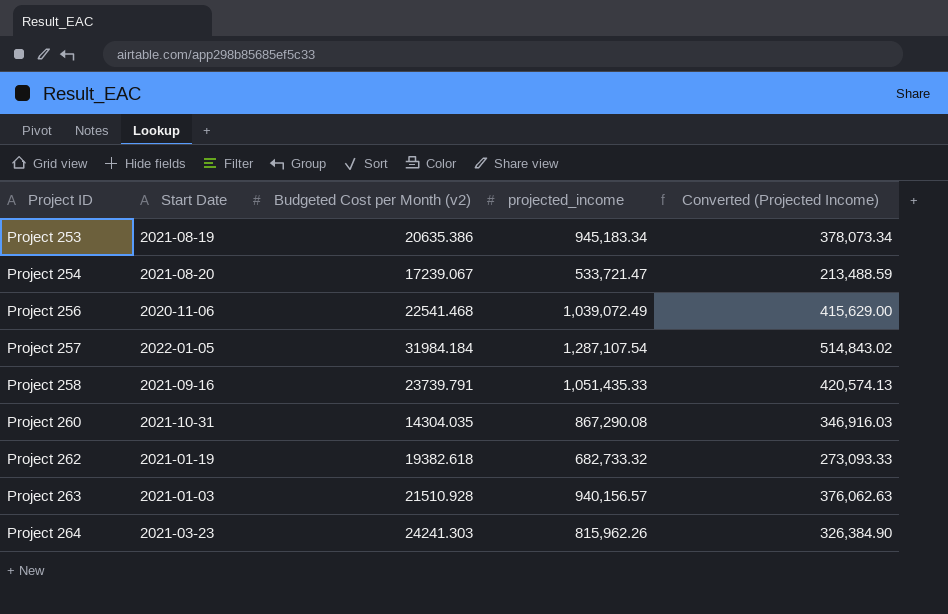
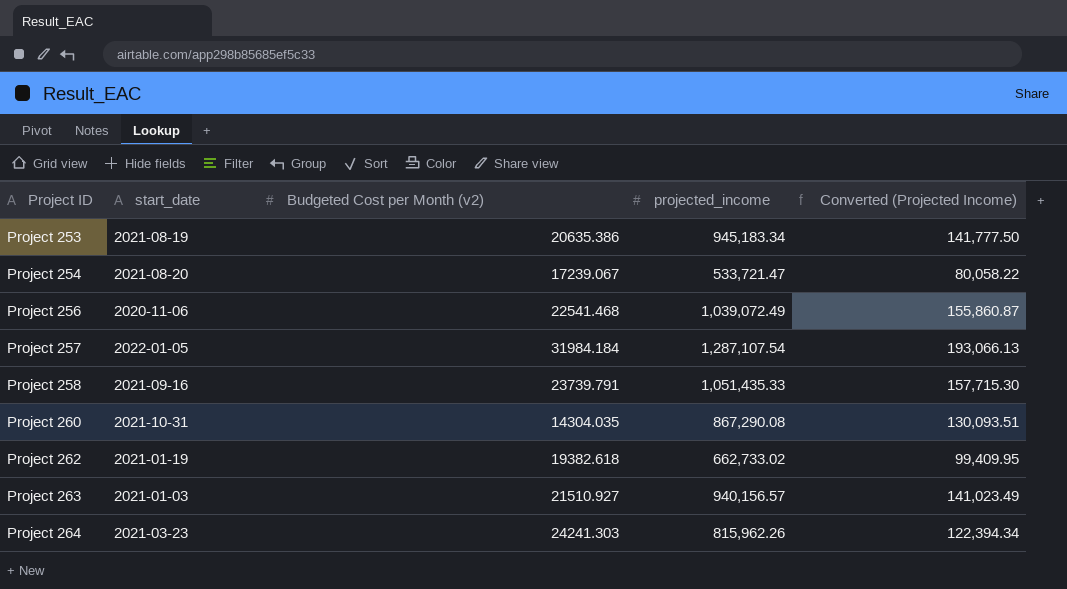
column name: Start Date -> start_date
column Converted (Projected Income) | formula: [projected_income] * 0.4 -> [projected_income] * 0.15
Project 262 | projected_income: 682,733.32 -> 662,733.02
Project 263 | Budgeted Cost per Month (v2): 21510.928 -> 21510.927

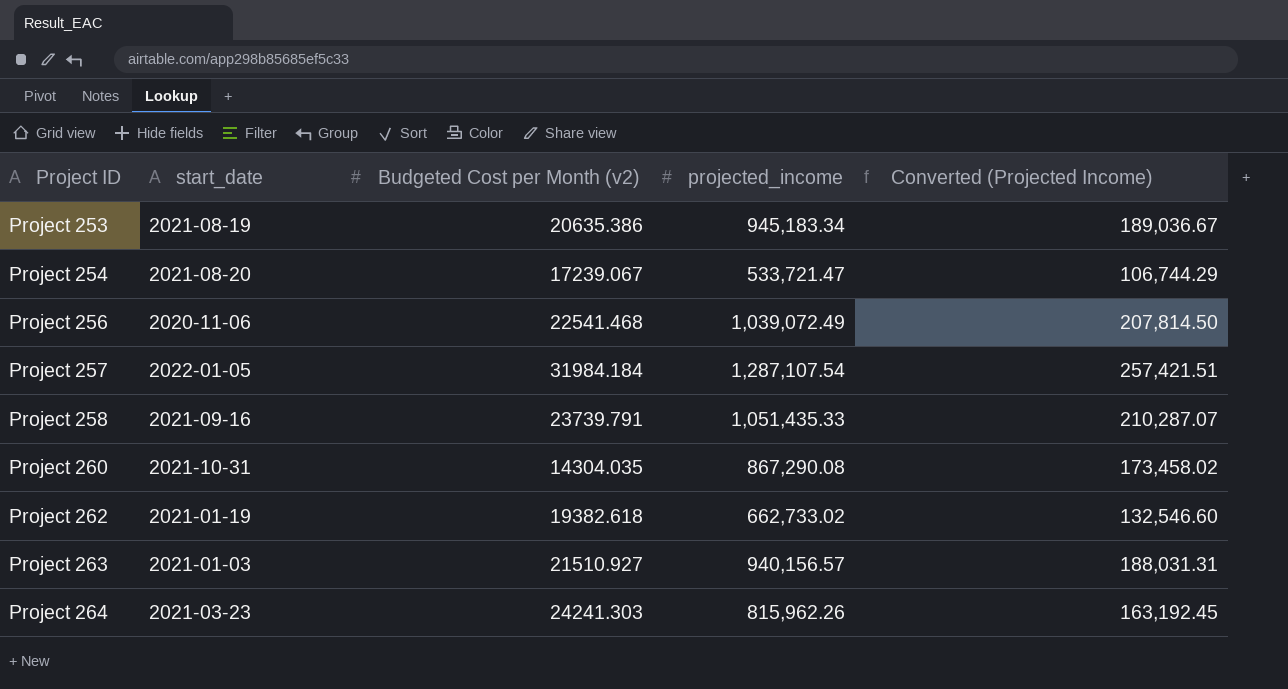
column Converted (Projected Income) | formula: [projected_income] * 0.15 -> [projected_income] * 0.2

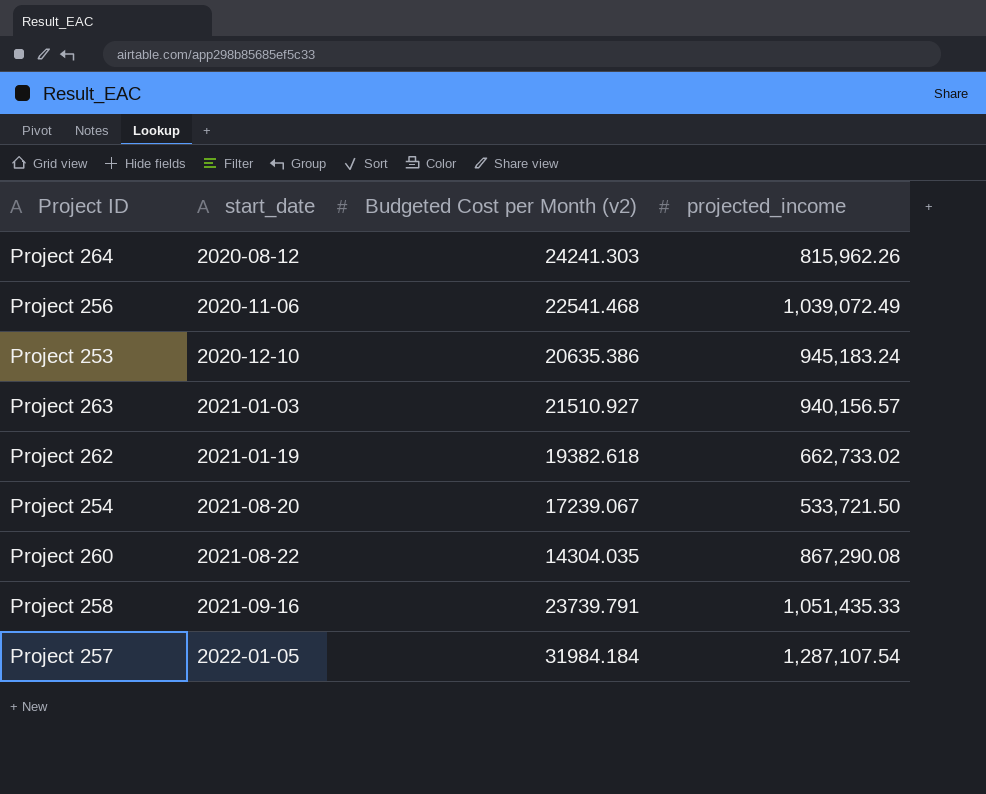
row order: Project ID ascending -> start_date ascending
column Converted (Projected Income) | formula: [projected_income] * 0.2 -> none
Project 264 | start_date: 2021-03-23 -> 2020-08-12
Project 253 | start_date: 2021-08-19 -> 2020-12-10
Project 253 | projected_income: 945,183.34 -> 945,183.24
Project 254 | projected_income: 533,721.47 -> 533,721.50
Project 260 | start_date: 2021-10-31 -> 2021-08-22

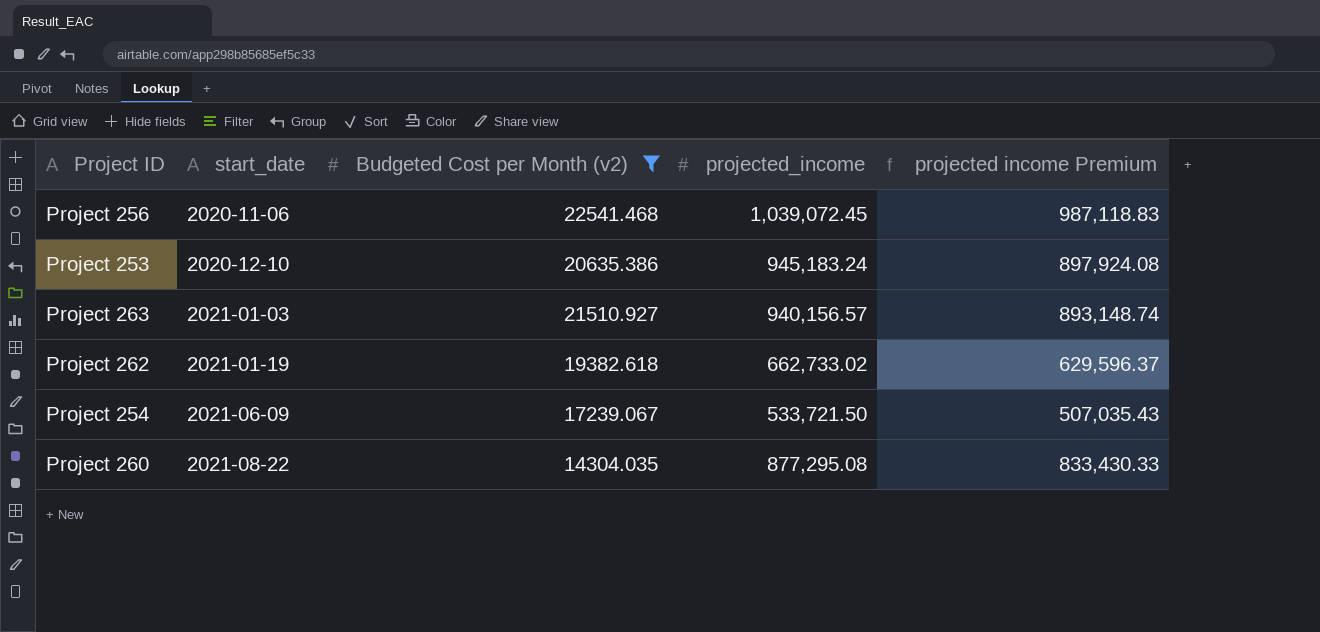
filter: none -> Budgeted Cost per Month (v2) <= 22541.468
column projected income Premium | formula: none -> [projected_income] * 0.95
Project 256 | projected_income: 1,039,072.49 -> 1,039,072.45
Project 254 | start_date: 2021-08-20 -> 2021-06-09
Project 260 | projected_income: 867,290.08 -> 877,295.08

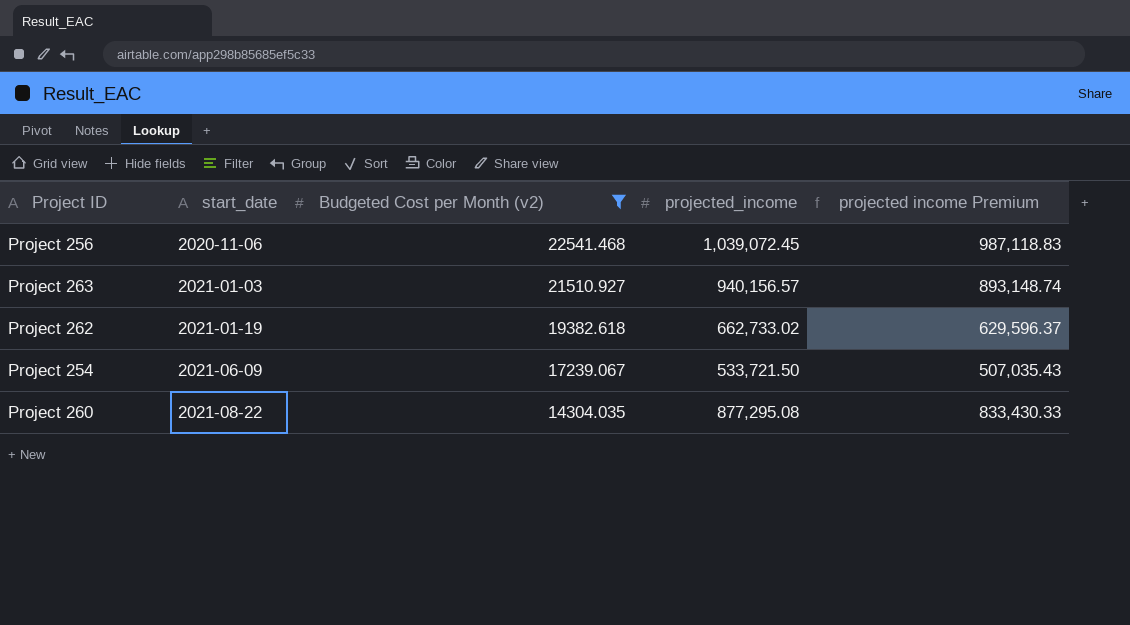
row Project 253: 2020-12-10 | 20635.386 | 945,183.24 | 897,924.08 -> none

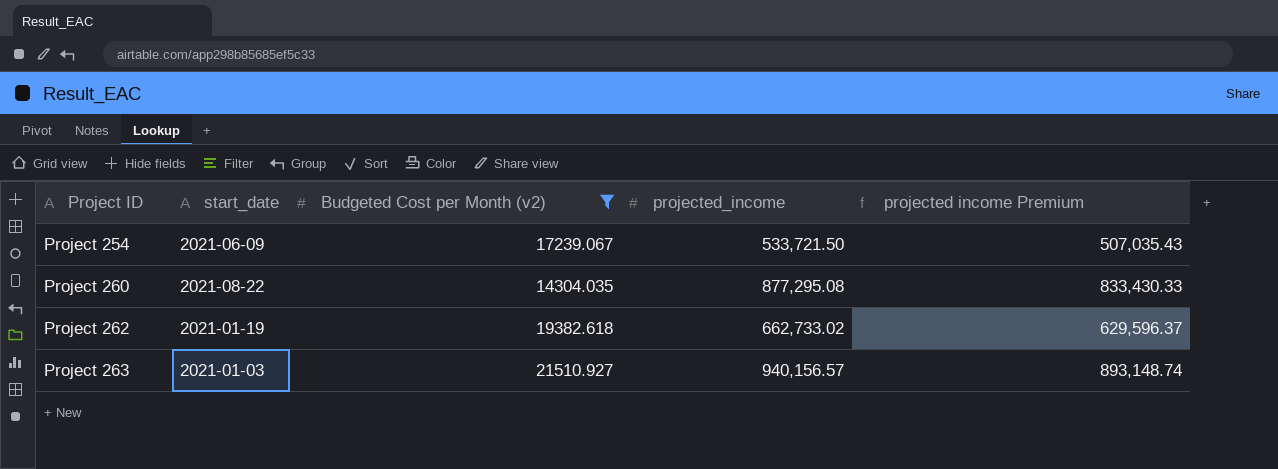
row order: start_date ascending -> Project ID ascending
row Project 256: 2020-11-06 | 22541.468 | 1,039,072.45 | 987,118.83 -> none

